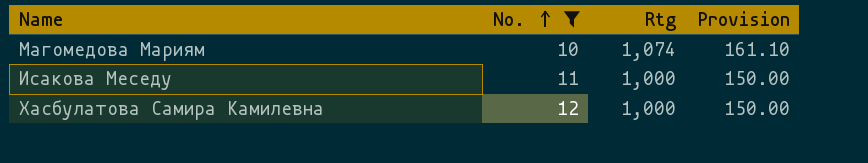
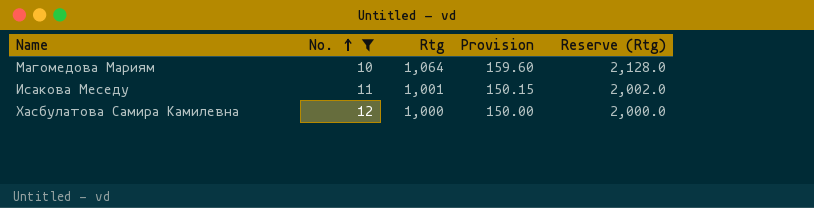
column Reserve (Rtg) | formula: none -> [Rtg] * 2
Магомедова Мариям | Rtg: 1,074 -> 1,064
Магомедова Мариям | Provision: 161.10 -> 159.60
Исакова Меседу | Rtg: 1,000 -> 1,001
Исакова Меседу | Provision: 150.00 -> 150.15

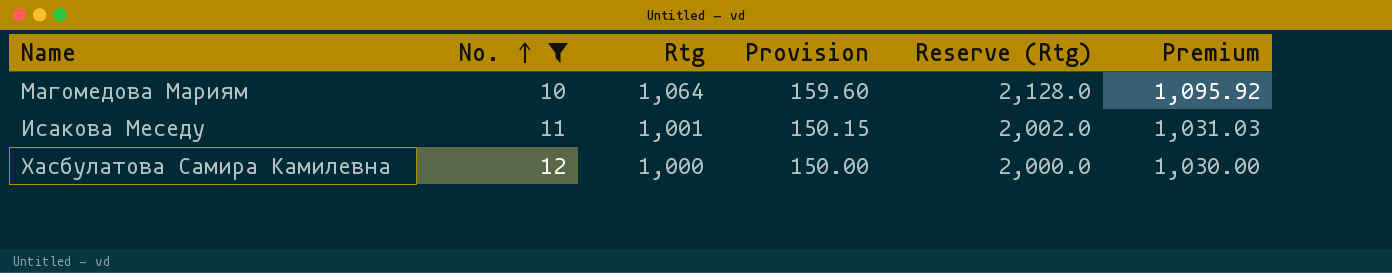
column Premium | formula: none -> [Rtg] * 1.03

